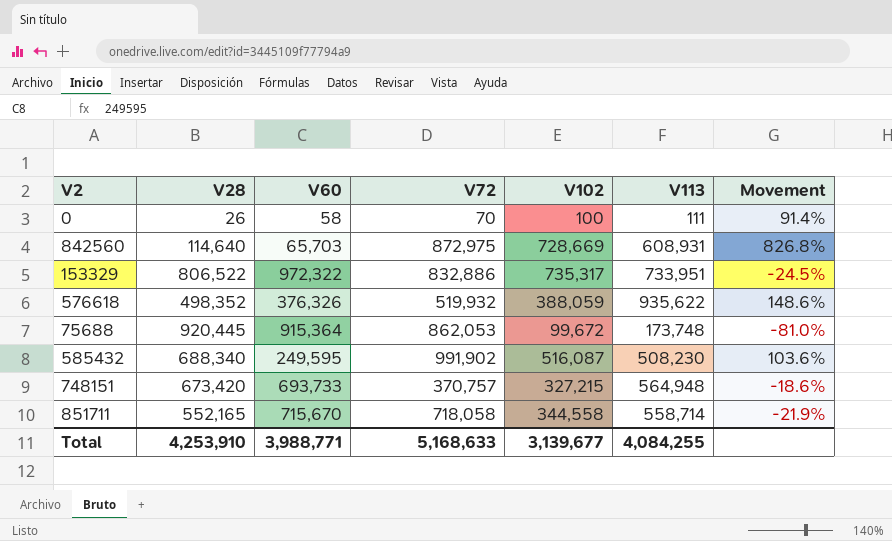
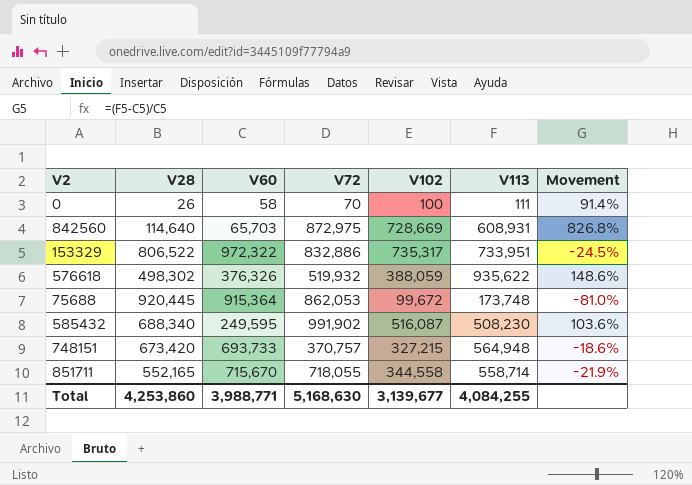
576618 | V28: 498,352 -> 498,302
851711 | V72: 718,058 -> 718,055
Total | V28: 4,253,910 -> 4,253,860
Total | V72: 5,168,633 -> 5,168,630

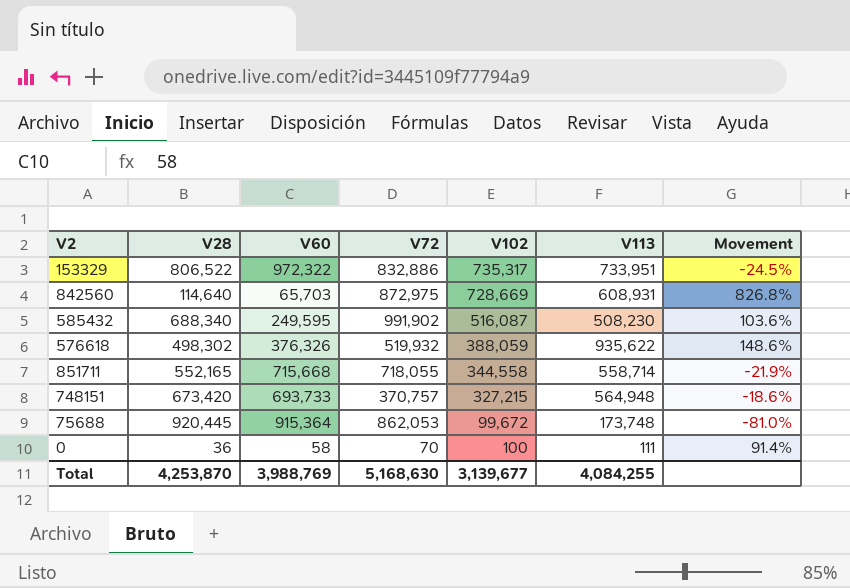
row order: none -> V102 descending
851711 | V60: 715,670 -> 715,668
0 | V28: 26 -> 36
Total | V28: 4,253,860 -> 4,253,870
Total | V60: 3,988,771 -> 3,988,769

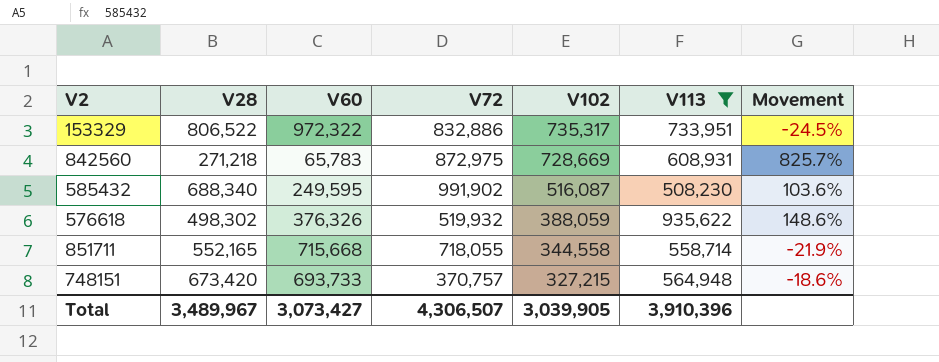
filter: none -> V113 >= 508,230
842560 | V28: 114,640 -> 271,218
842560 | V60: 65,703 -> 65,783
842560 | Movement: 826.8% -> 825.7%
Total | V28: 4,253,870 -> 3,489,967
Total | V60: 3,988,769 -> 3,073,427
Total | V72: 5,168,630 -> 4,306,507
Total | V102: 3,139,677 -> 3,039,905
Total | V113: 4,084,255 -> 3,910,396

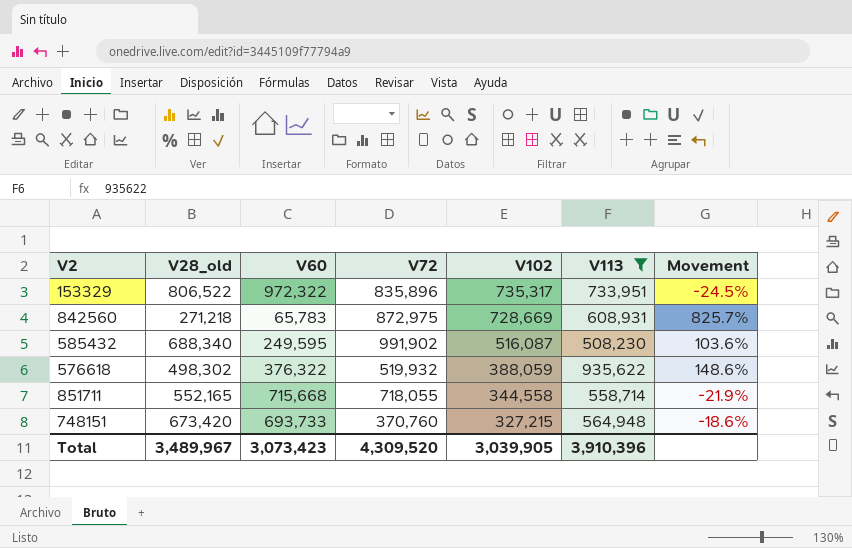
column name: V28 -> V28_old
153329 | V72: 832,886 -> 835,896
576618 | V60: 376,326 -> 376,322
748151 | V72: 370,757 -> 370,760
Total | V60: 3,073,427 -> 3,073,423
Total | V72: 4,306,507 -> 4,309,520

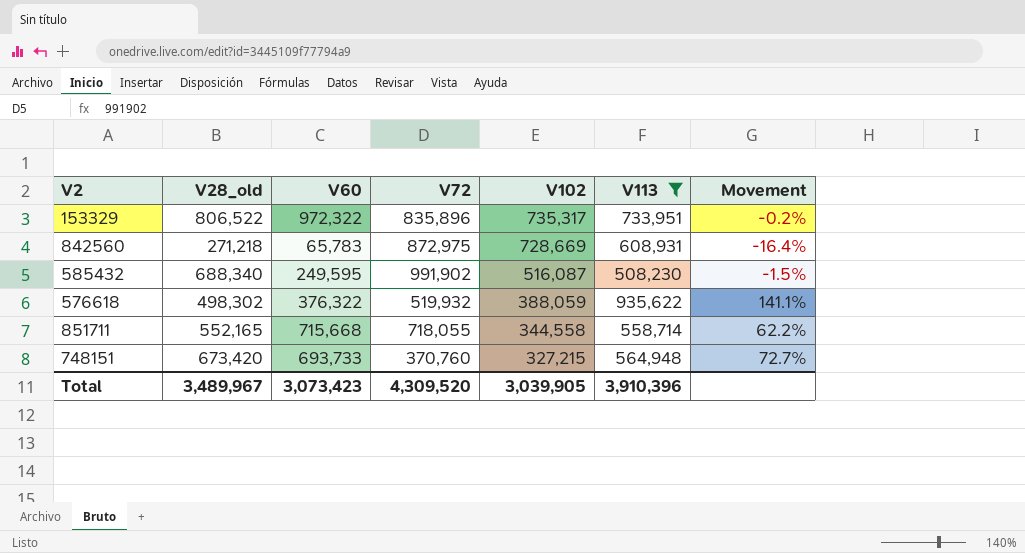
column Movement | formula: ([V113] - [V60]) / [V60] -> ([V113] - [V102]) / [V102]

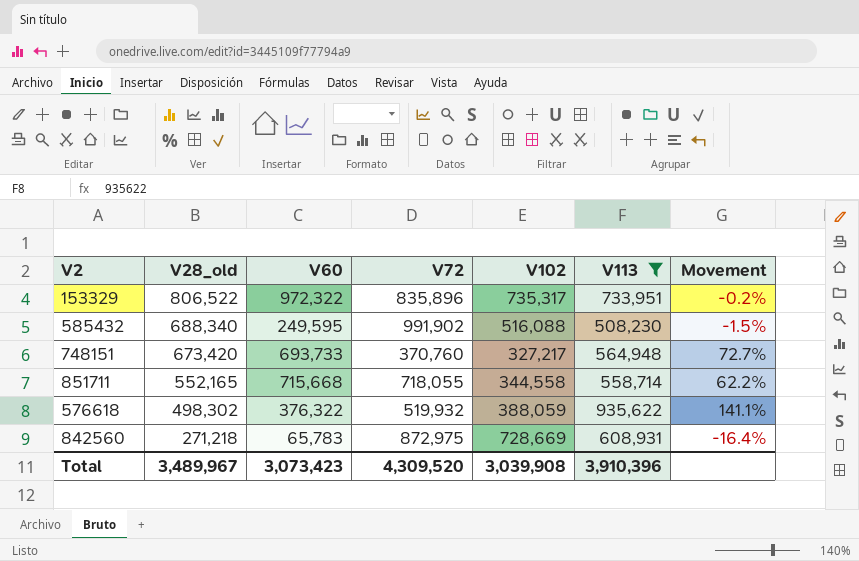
row order: V102 descending -> V28_old descending
585432 | V102: 516,087 -> 516,088
748151 | V102: 327,215 -> 327,217
Total | V102: 3,039,905 -> 3,039,908

